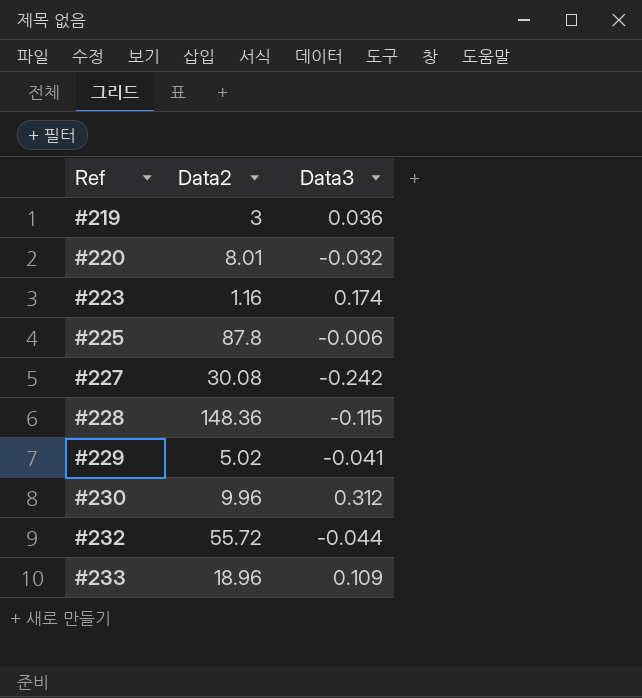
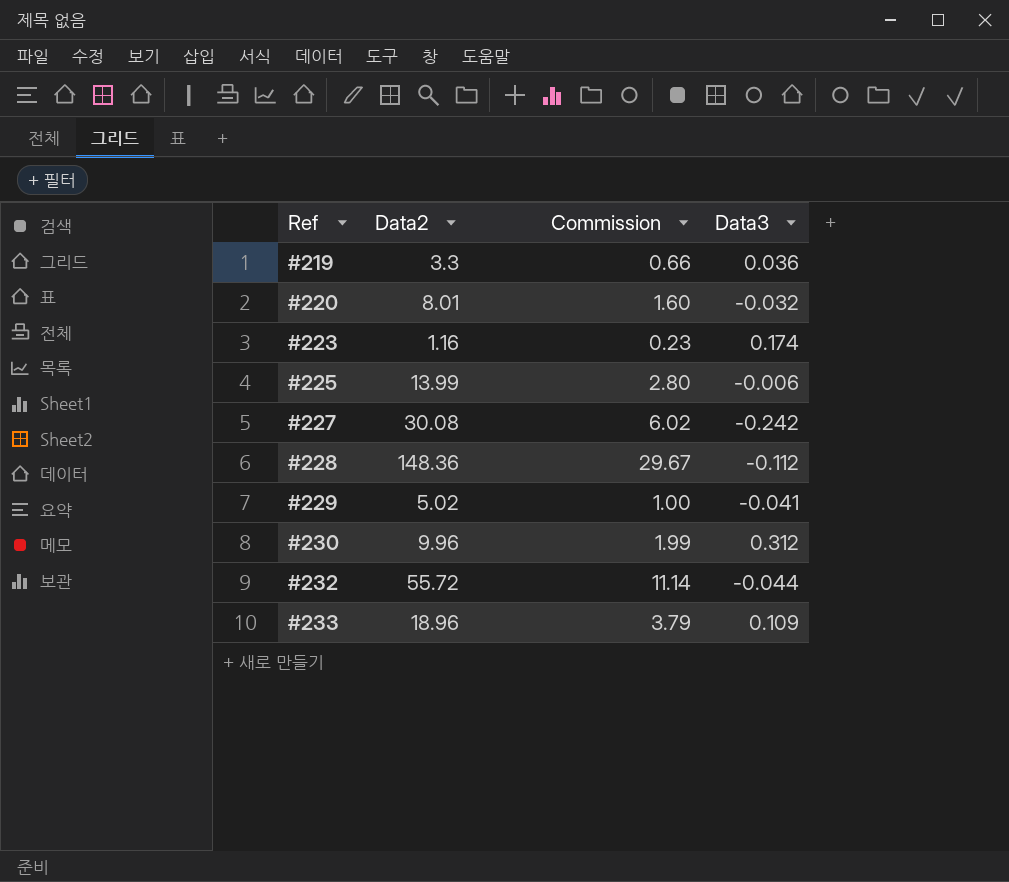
column Commission | formula: none -> [Data2] * 0.2
#219 | Data2: 3 -> 3.3
#225 | Data2: 87.8 -> 13.99
#228 | Data3: -0.115 -> -0.112

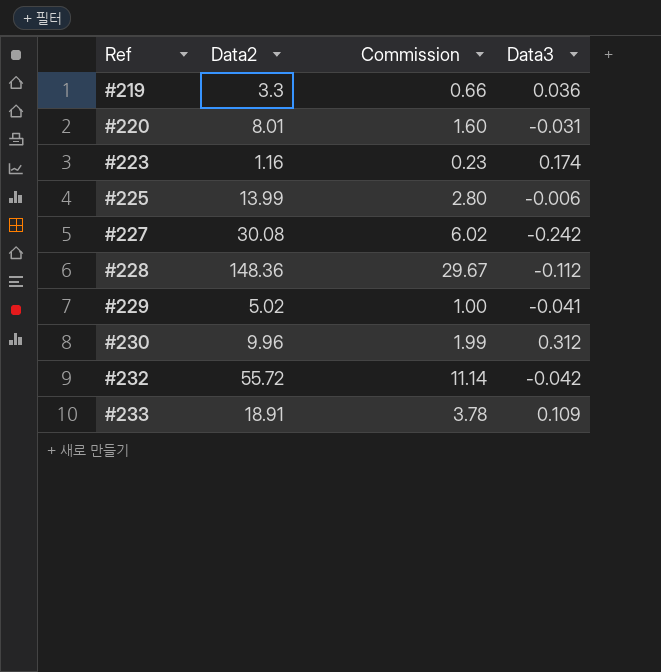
#220 | Data3: -0.032 -> -0.031
#232 | Data3: -0.044 -> -0.042
#233 | Data2: 18.96 -> 18.91
#233 | Commission: 3.79 -> 3.78

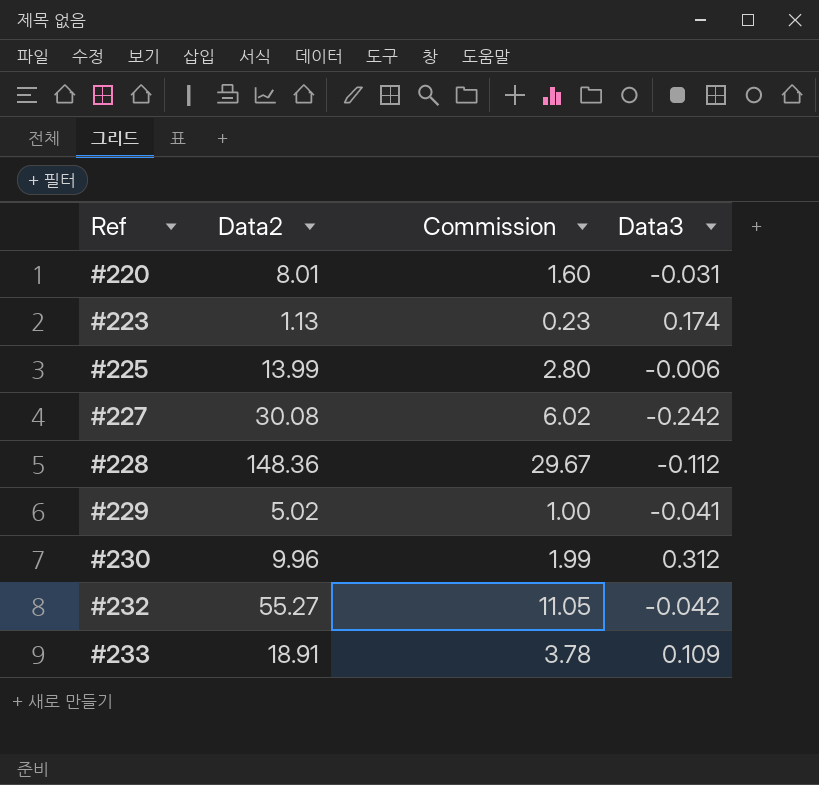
row #219: 3.3 | 0.66 | 0.036 -> none
#223 | Data2: 1.16 -> 1.13
#232 | Data2: 55.72 -> 55.27
#232 | Commission: 11.14 -> 11.05

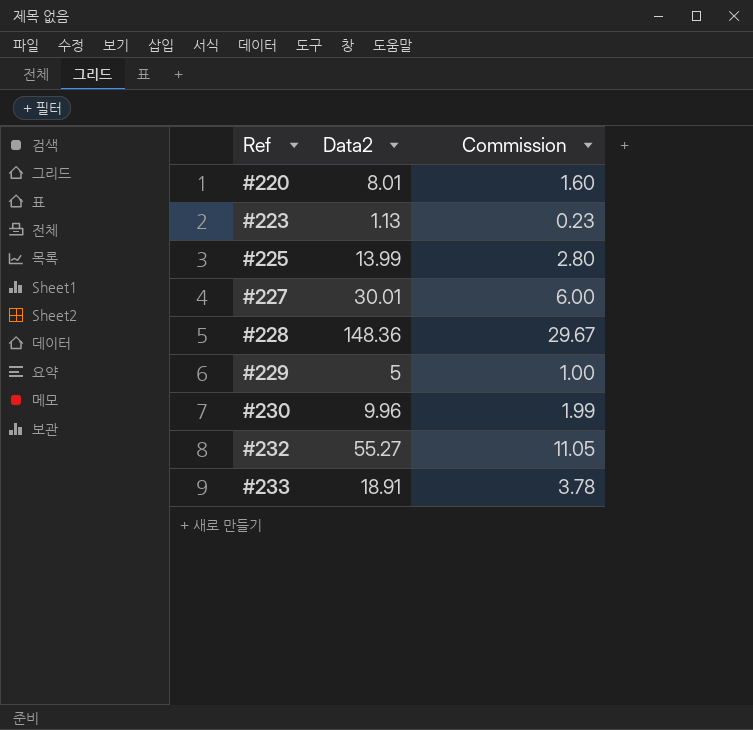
column Data3 | position: 4 -> none
#227 | Data2: 30.08 -> 30.01
#227 | Commission: 6.02 -> 6.00
#229 | Data2: 5.02 -> 5

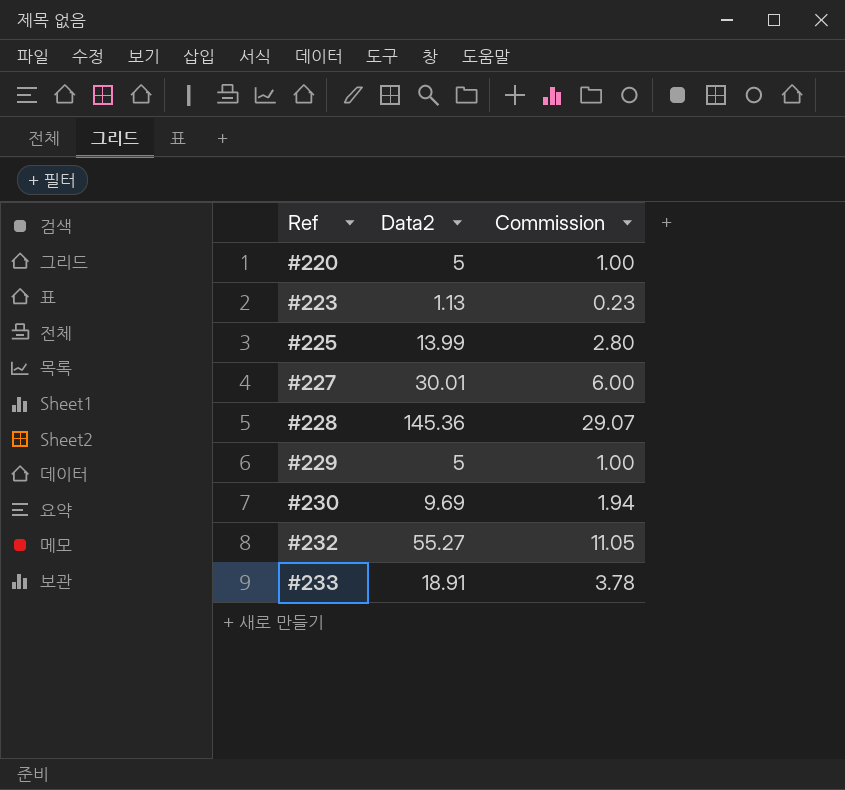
#220 | Data2: 8.01 -> 5
#220 | Commission: 1.60 -> 1.00
#228 | Data2: 148.36 -> 145.36
#228 | Commission: 29.67 -> 29.07
#230 | Data2: 9.96 -> 9.69
#230 | Commission: 1.99 -> 1.94

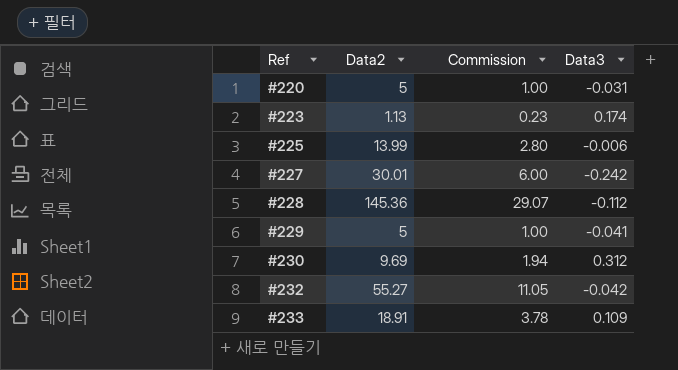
column Data3 | position: none -> 4

